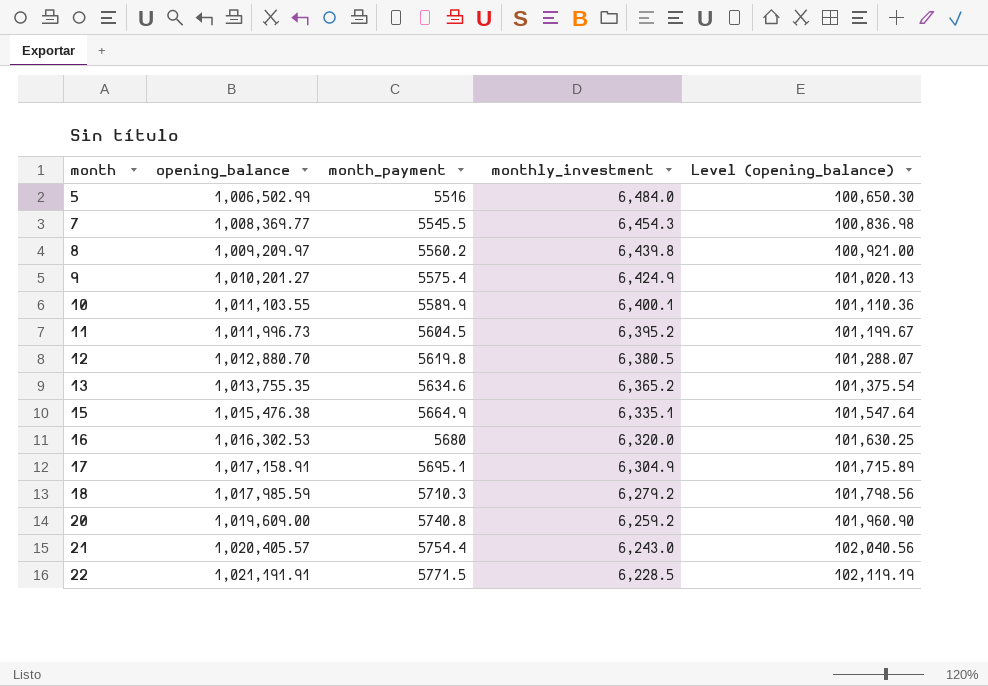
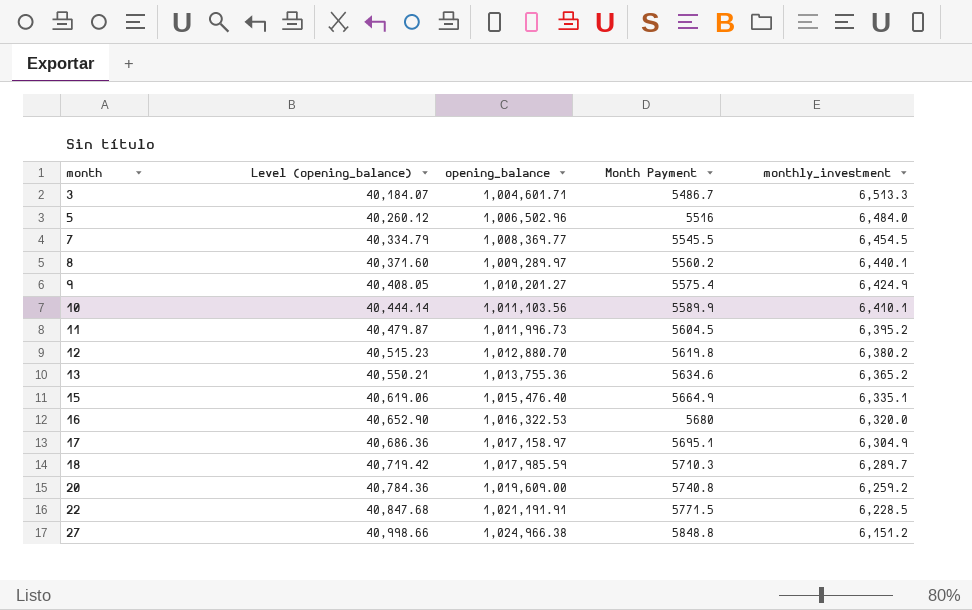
column Level (opening_balance) | formula: [opening_balance] * 0.1 -> [opening_balance] * 0.04
column Level (opening_balance) | position: 5 -> 2
column name: month_payment -> Month Payment
row 21: 1,020,405.57 | 5754.4 | 6,243.0 | 102,040.56 -> none
row 3: none -> 40,184.07 | 1,004,601.71 | 5486.7 | 6,513.3
5 | opening_balance: 1,006,502.99 -> 1,006,502.96
7 | monthly_investment: 6,454.3 -> 6,454.5
8 | opening_balance: 1,009,209.97 -> 1,009,289.97
8 | monthly_investment: 6,439.8 -> 6,440.1
10 | opening_balance: 1,011,103.55 -> 1,011,103.56
10 | monthly_investment: 6,400.1 -> 6,410.1
12 | monthly_investment: 6,380.5 -> 6,380.2
13 | opening_balance: 1,013,755.35 -> 1,013,755.36
15 | opening_balance: 1,015,476.38 -> 1,015,476.40
16 | opening_balance: 1,016,302.53 -> 1,016,322.53
17 | opening_balance: 1,017,158.91 -> 1,017,158.97
18 | monthly_investment: 6,279.2 -> 6,289.7
row 27: none -> 40,998.66 | 1,024,966.38 | 5848.8 | 6,151.2

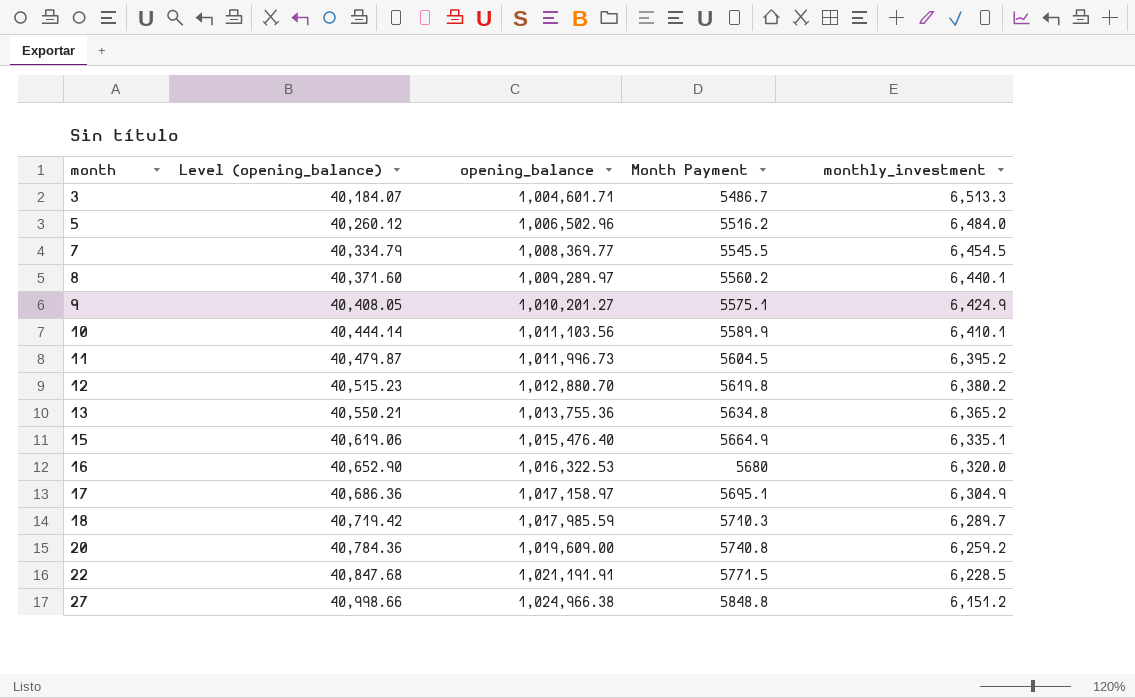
5 | Month Payment: 5516 -> 5516.2
9 | Month Payment: 5575.4 -> 5575.1
13 | Month Payment: 5634.6 -> 5634.8

